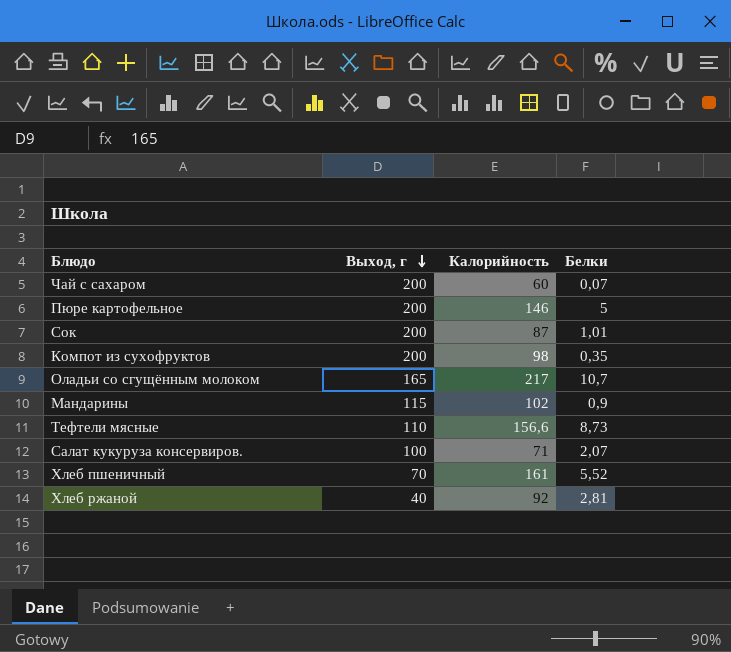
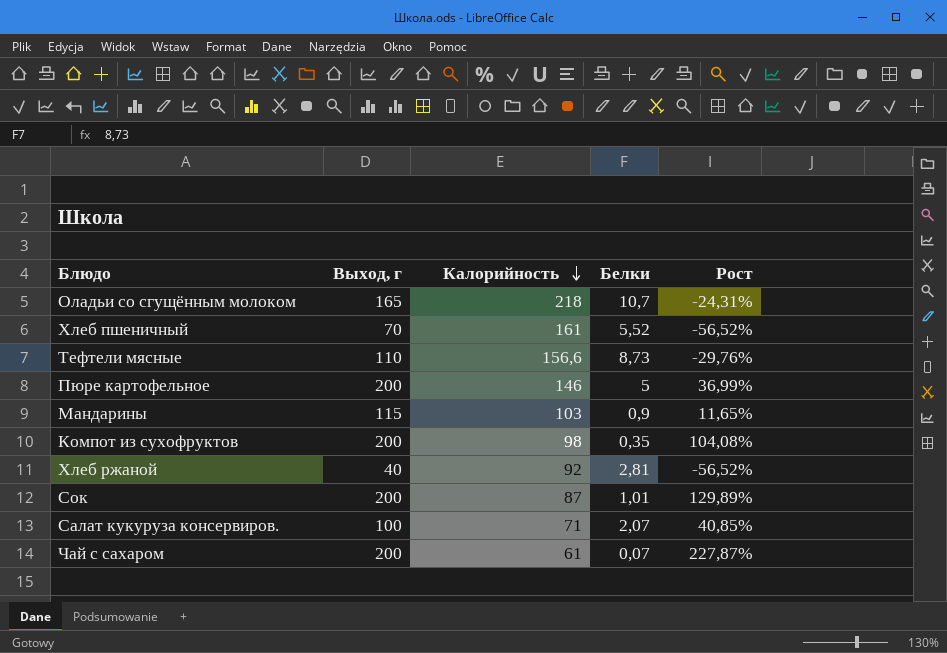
row order: Выход, г descending -> Калорийность descending
column Рост | formula: none -> ([Выход, г] - [Калорийность]) / [Калорийность]
Оладьи со сгущённым молоком | Калорийность: 217 -> 218
Мандарины | Калорийность: 102 -> 103
Чай с сахаром | Калорийность: 60 -> 61

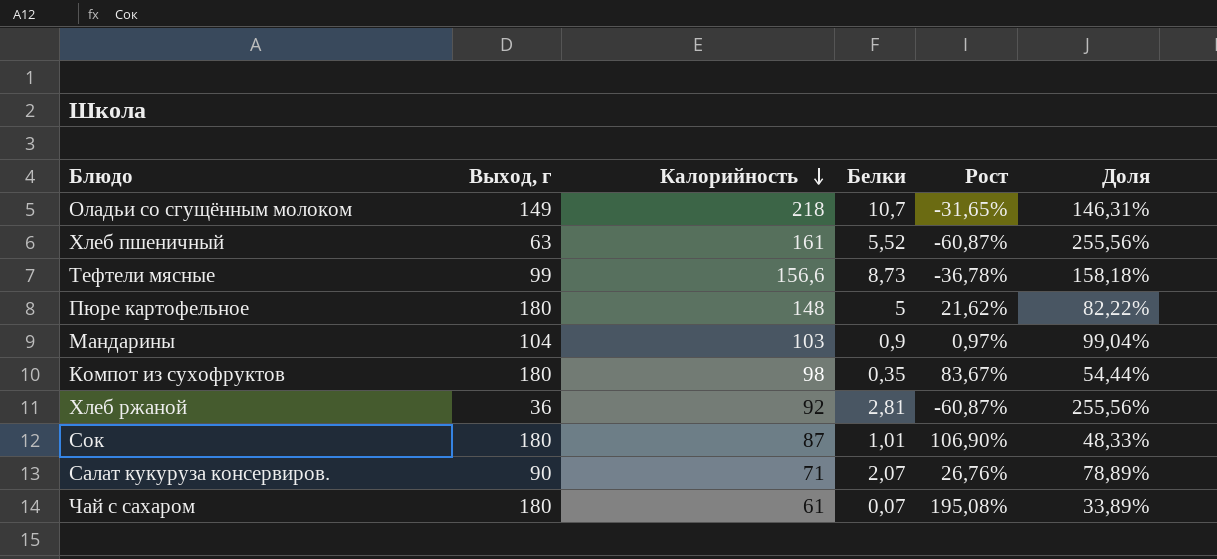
column Доля | formula: none -> [Калорийность] / [Выход, г]
Оладьи со сгущённым молоком | Выход, г: 165 -> 149
Оладьи со сгущённым молоком | Рост: -24,31% -> -31,65%
Хлеб пшеничный | Выход, г: 70 -> 63
Хлеб пшеничный | Рост: -56,52% -> -60,87%
Тефтели мясные | Выход, г: 110 -> 99
Тефтели мясные | Рост: -29,76% -> -36,78%
Пюре картофельное | Выход, г: 200 -> 180
Пюре картофельное | Калорийность: 146 -> 148
Пюре картофельное | Рост: 36,99% -> 21,62%
Мандарины | Выход, г: 115 -> 104
Мандарины | Рост: 11,65% -> 0,97%
Компот из сухофруктов | Выход, г: 200 -> 180
Компот из сухофруктов | Рост: 104,08% -> 83,67%
Хлеб ржаной | Выход, г: 40 -> 36
Хлеб ржаной | Рост: -56,52% -> -60,87%
Сок | Выход, г: 200 -> 180
Сок | Рост: 129,89% -> 106,90%
Салат кукуруза консервиров. | Выход, г: 100 -> 90
Салат кукуруза консервиров. | Рост: 40,85% -> 26,76%
Чай с сахаром | Выход, г: 200 -> 180
Чай с сахаром | Рост: 227,87% -> 195,08%

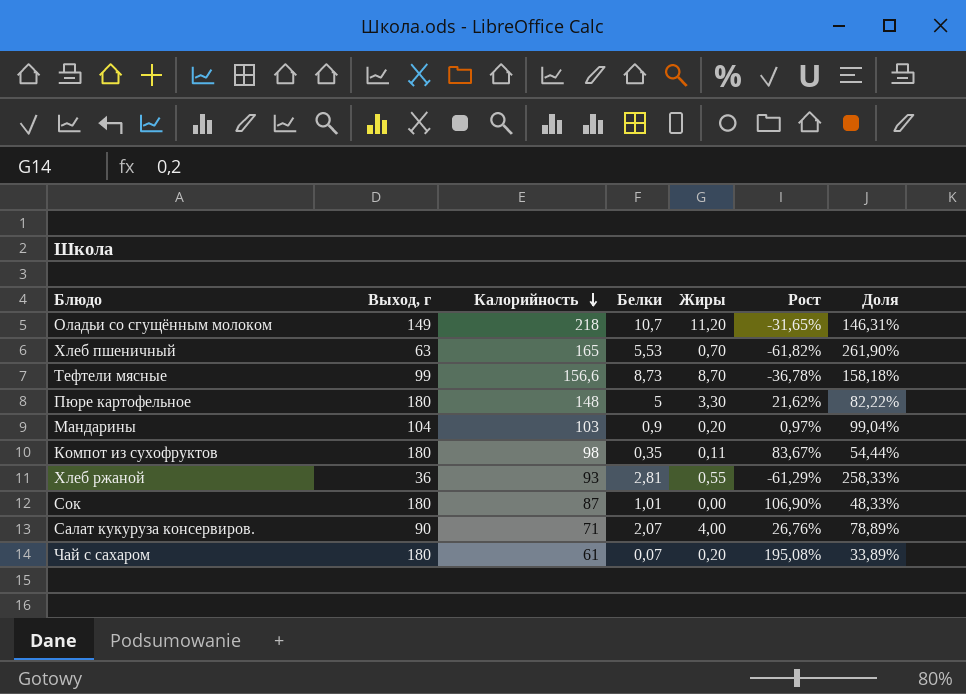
column Жиры | position: none -> 5
Хлеб пшеничный | Калорийность: 161 -> 165
Хлеб пшеничный | Белки: 5,52 -> 5,53
Хлеб пшеничный | Рост: -60,87% -> -61,82%
Хлеб пшеничный | Доля: 255,56% -> 261,90%
Хлеб ржаной | Калорийность: 92 -> 93
Хлеб ржаной | Рост: -60,87% -> -61,29%
Хлеб ржаной | Доля: 255,56% -> 258,33%

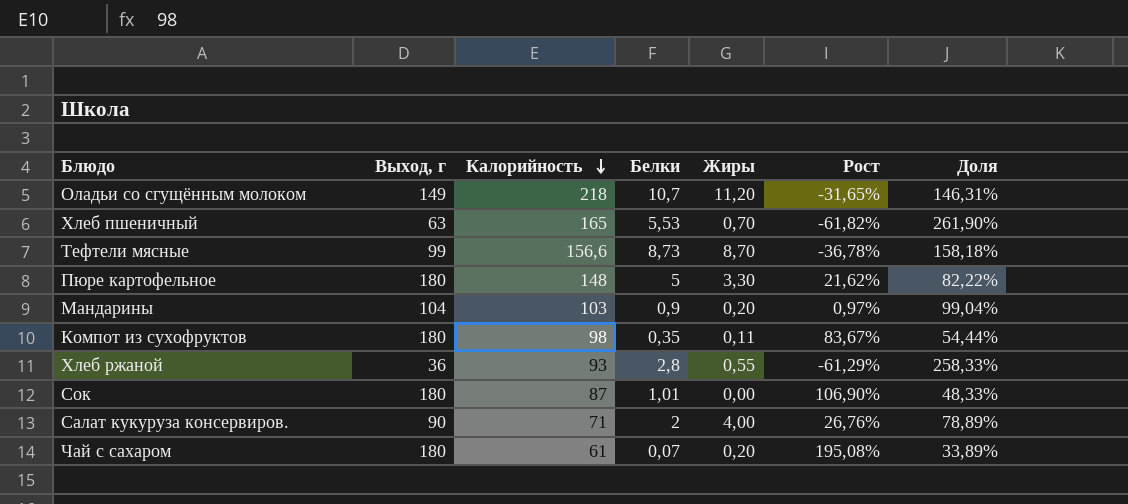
Хлеб ржаной | Белки: 2,81 -> 2,8
Салат кукуруза консервиров. | Белки: 2,07 -> 2

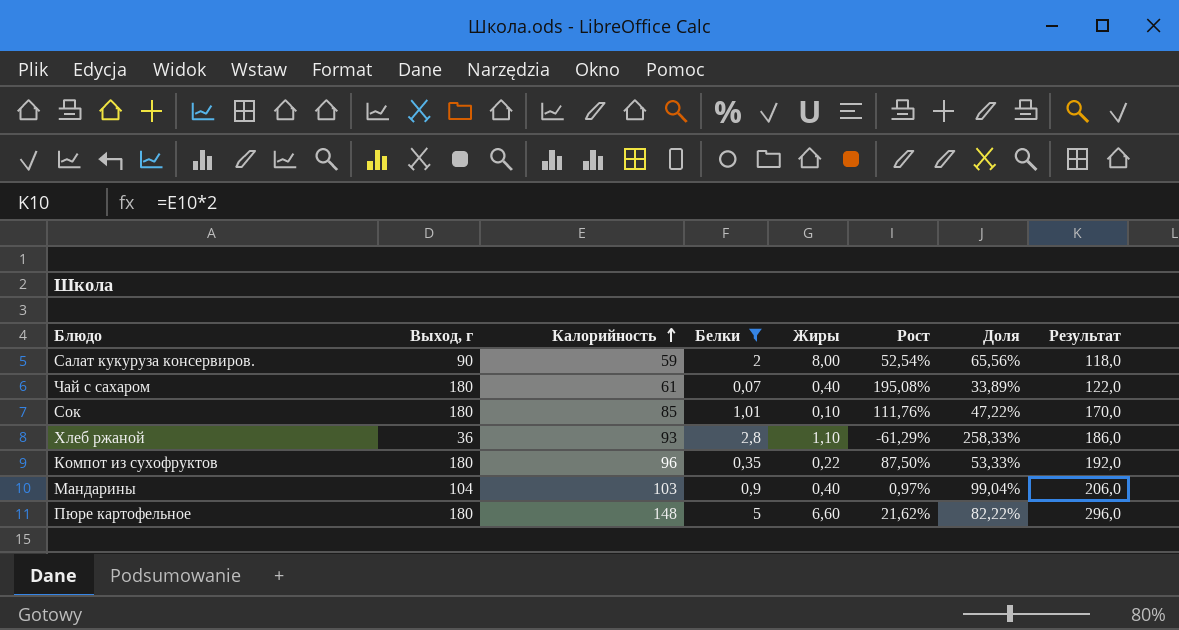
filter: none -> Белки <= 5
row order: Калорийность descending -> Калорийность ascending
column Результат | formula: none -> [Калорийность] * 2
Салат кукуруза консервиров. | Калорийность: 71 -> 59
Салат кукуруза консервиров. | Жиры: 4,00 -> 8,00
Салат кукуруза консервиров. | Рост: 26,76% -> 52,54%
Салат кукуруза консервиров. | Доля: 78,89% -> 65,56%
Чай с сахаром | Жиры: 0,20 -> 0,40
Сок | Калорийность: 87 -> 85
Сок | Жиры: 0,00 -> 0,10
Сок | Рост: 106,90% -> 111,76%
Сок | Доля: 48,33% -> 47,22%
Хлеб ржаной | Жиры: 0,55 -> 1,10
Компот из сухофруктов | Калорийность: 98 -> 96
Компот из сухофруктов | Жиры: 0,11 -> 0,22
Компот из сухофруктов | Рост: 83,67% -> 87,50%
Компот из сухофруктов | Доля: 54,44% -> 53,33%
Мандарины | Жиры: 0,20 -> 0,40
Пюре картофельное | Жиры: 3,30 -> 6,60

